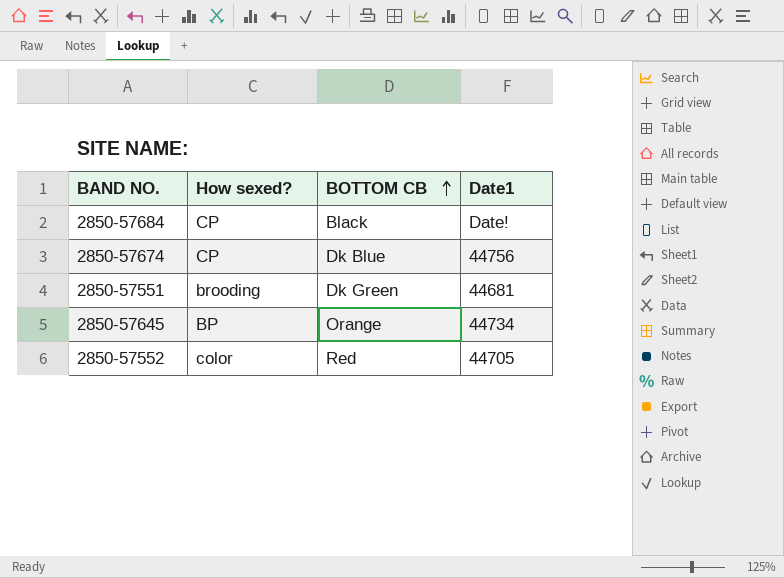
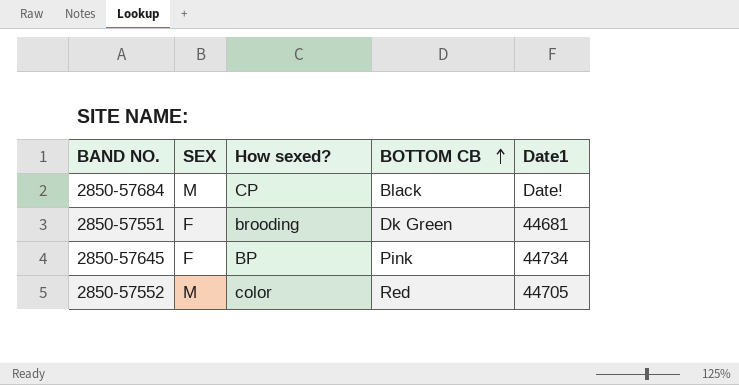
column SEX | position: none -> 2
row 2850-57674: CP | Dk Blue | 44756 -> none
2850-57645 | BOTTOM CB: Orange -> Pink

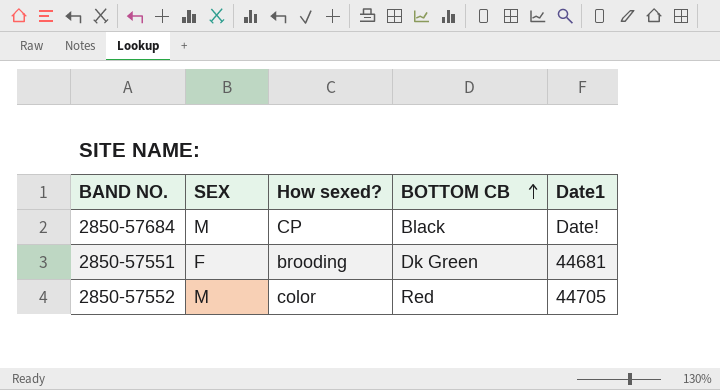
row 2850-57645: F | BP | Pink | 44734 -> none

